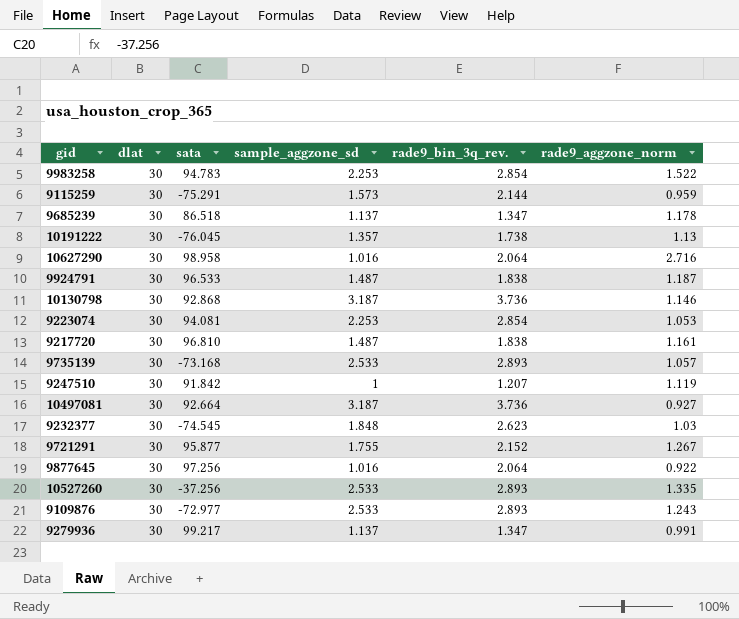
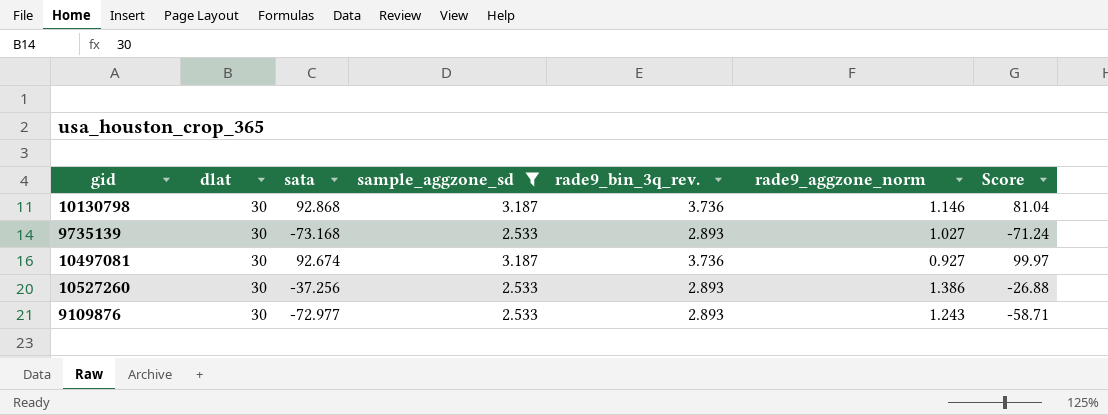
filter: none -> sample_aggzone_sd >= 2.533
column Score | formula: none -> [sata] / [rade9_aggzone_norm]
9735139 | rade9_aggzone_norm: 1.057 -> 1.027
10497081 | sata: 92.664 -> 92.674
10527260 | rade9_aggzone_norm: 1.335 -> 1.386

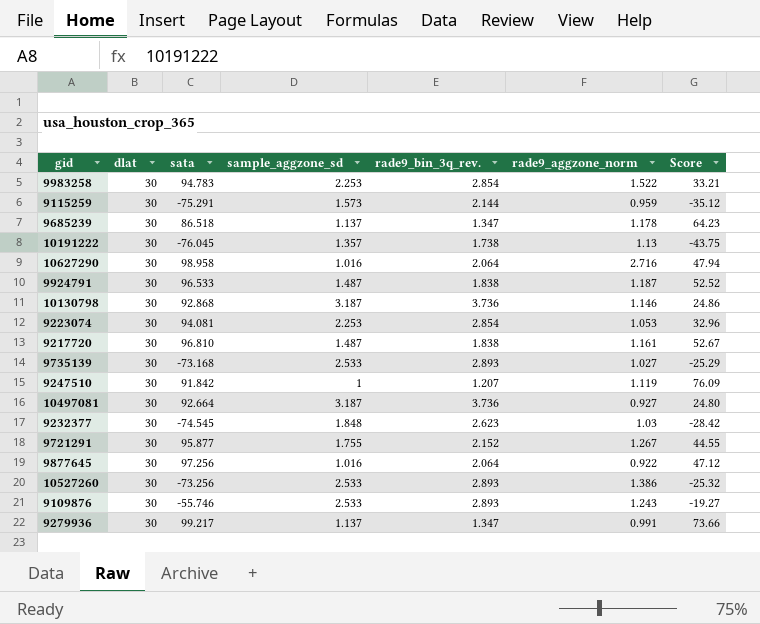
filter: sample_aggzone_sd >= 2.533 -> none
column Score | formula: [sata] / [rade9_aggzone_norm] -> [sata] / [rade9_bin_3q_rev.]
10497081 | sata: 92.674 -> 92.664
10527260 | sata: -37.256 -> -73.256
9109876 | sata: -72.977 -> -55.746

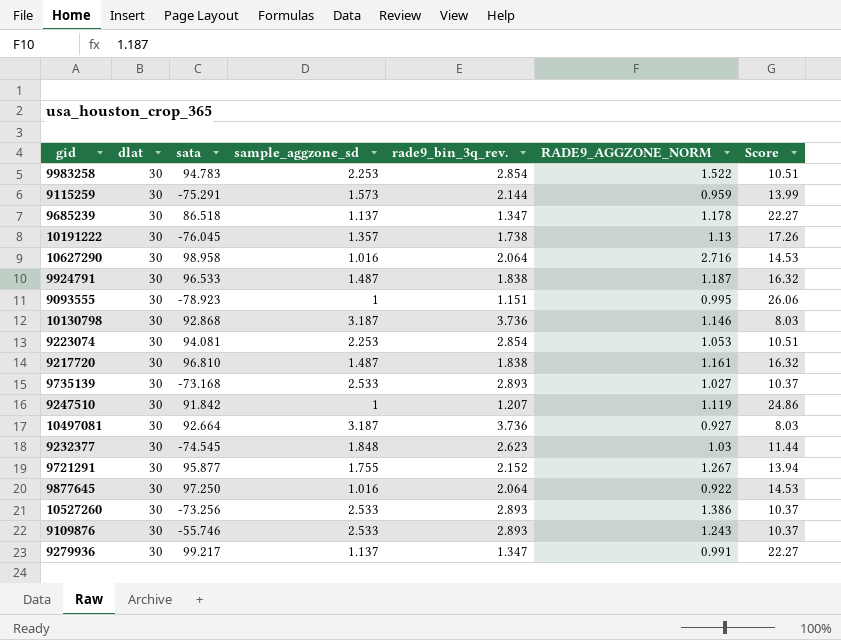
column name: rade9_aggzone_norm -> RADE9_AGGZONE_NORM
column Score | formula: [sata] / [rade9_bin_3q_rev.] -> [dlat] / [rade9_bin_3q_rev.]
row 9093555: none -> 30 | -78.923 | 1 | 1.151 | 0.995 | 26.06
9877645 | sata: 97.256 -> 97.250

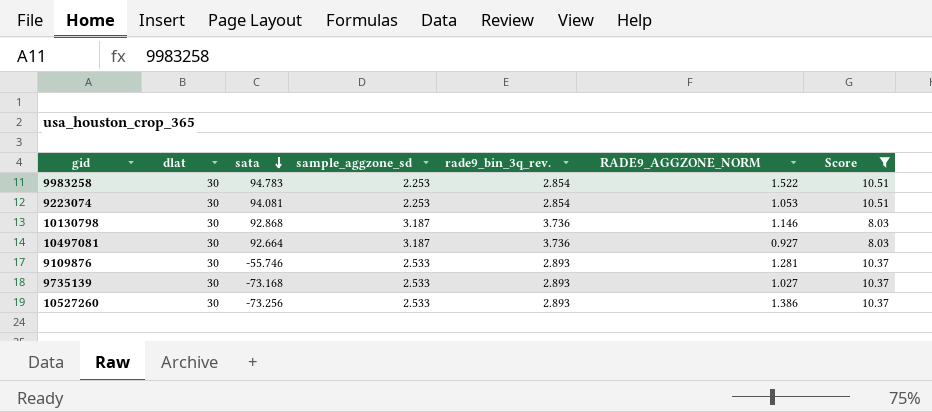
filter: none -> Score <= 10.51
row order: none -> sata descending
9109876 | RADE9_AGGZONE_NORM: 1.243 -> 1.281

